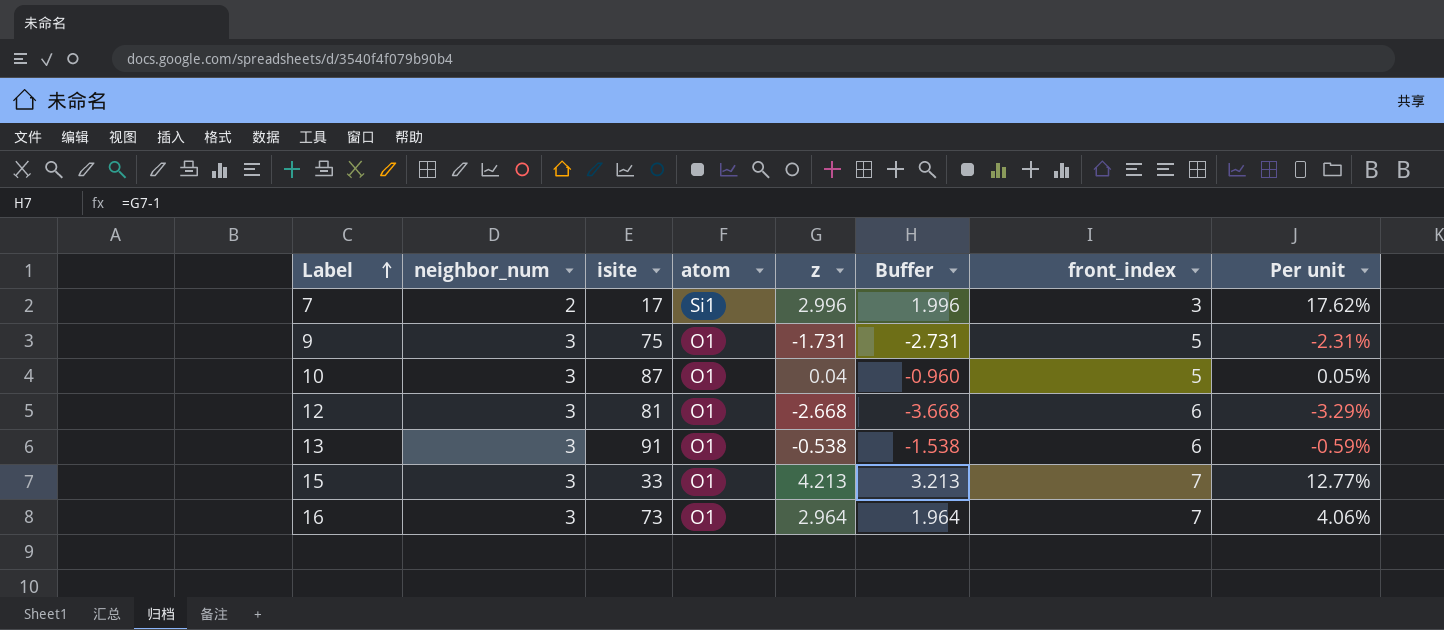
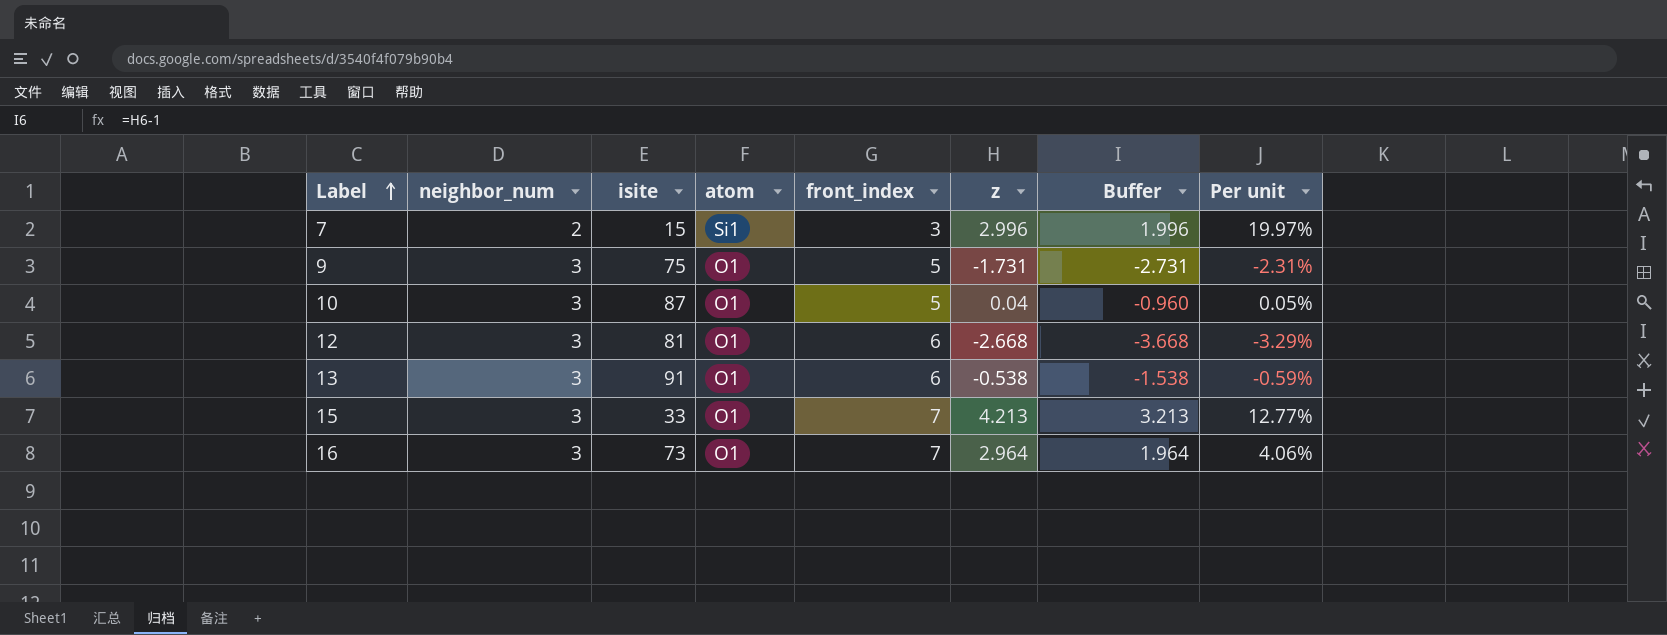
column front_index | position: 7 -> 5
7 | isite: 17 -> 15
7 | Per unit: 17.62% -> 19.97%

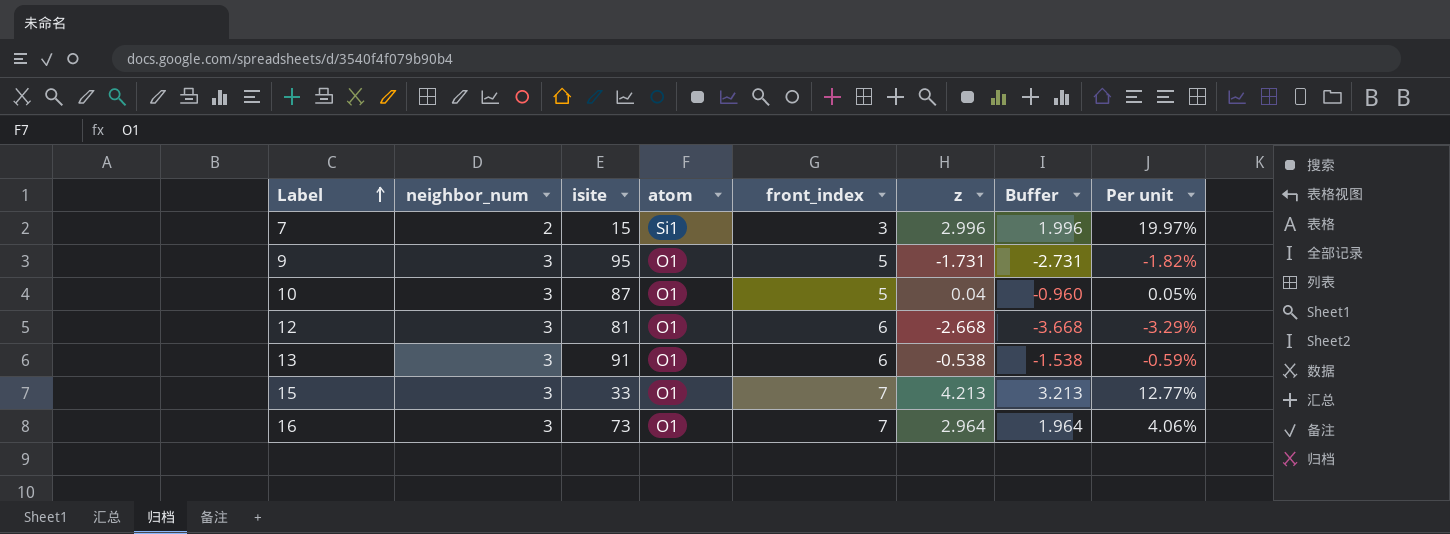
9 | isite: 75 -> 95
9 | Per unit: -2.31% -> -1.82%

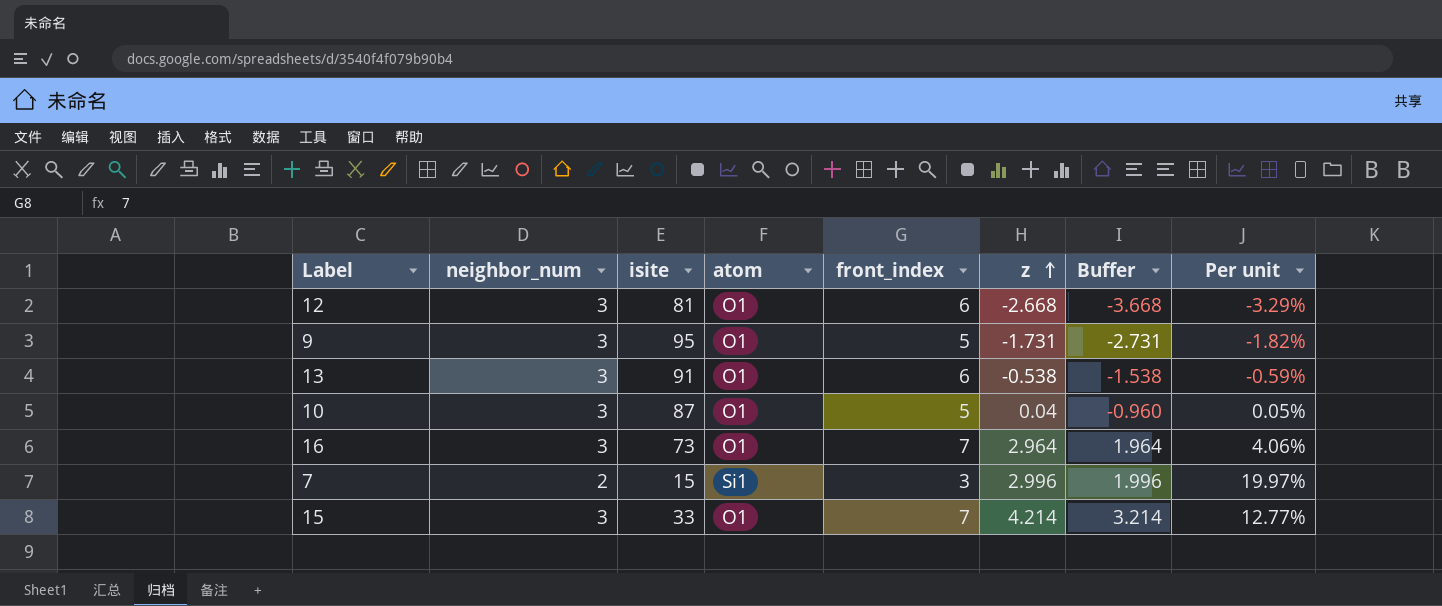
row order: Label ascending -> z ascending
15 | z: 4.213 -> 4.214
15 | Buffer: 3.213 -> 3.214

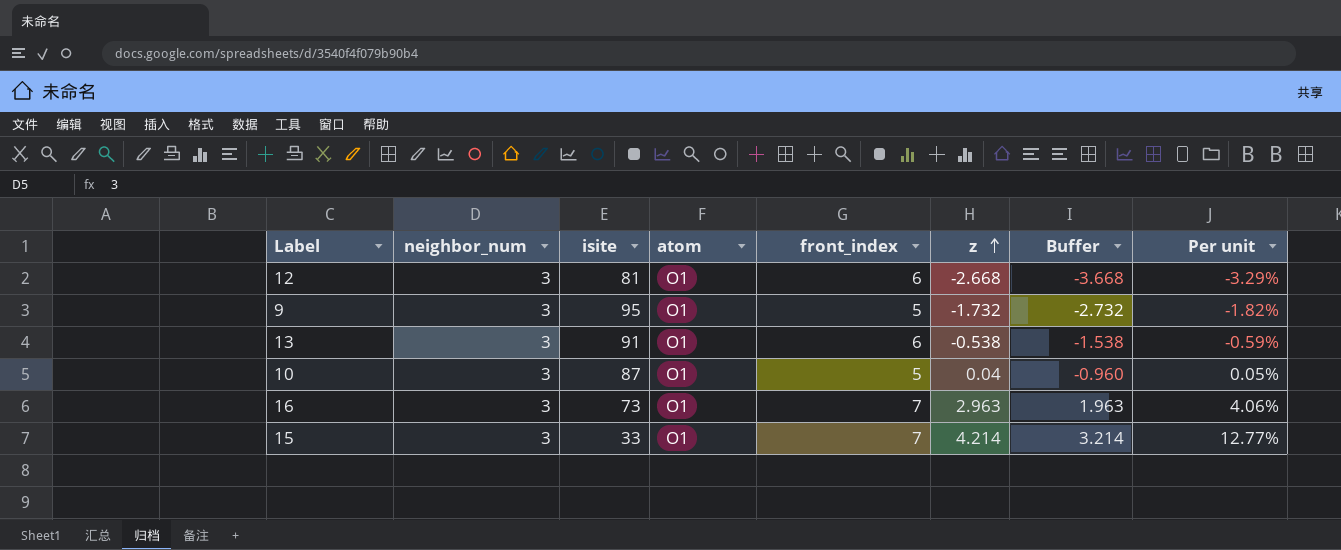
row 7: 2 | 15 | Si1 | 3 | 2.996 | 1.996 | 19.97% -> none
9 | z: -1.731 -> -1.732
9 | Buffer: -2.731 -> -2.732
16 | z: 2.964 -> 2.963
16 | Buffer: 1.964 -> 1.963

